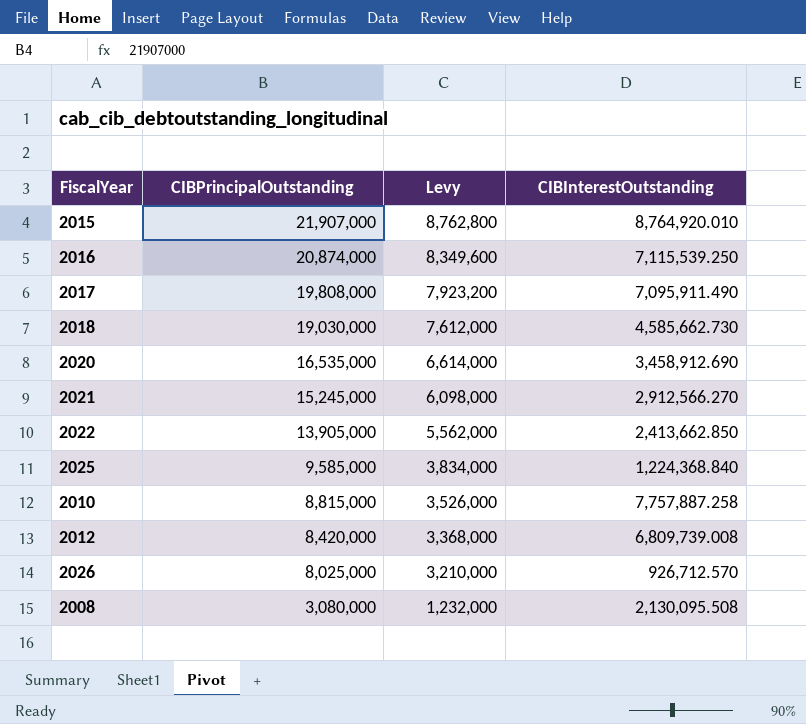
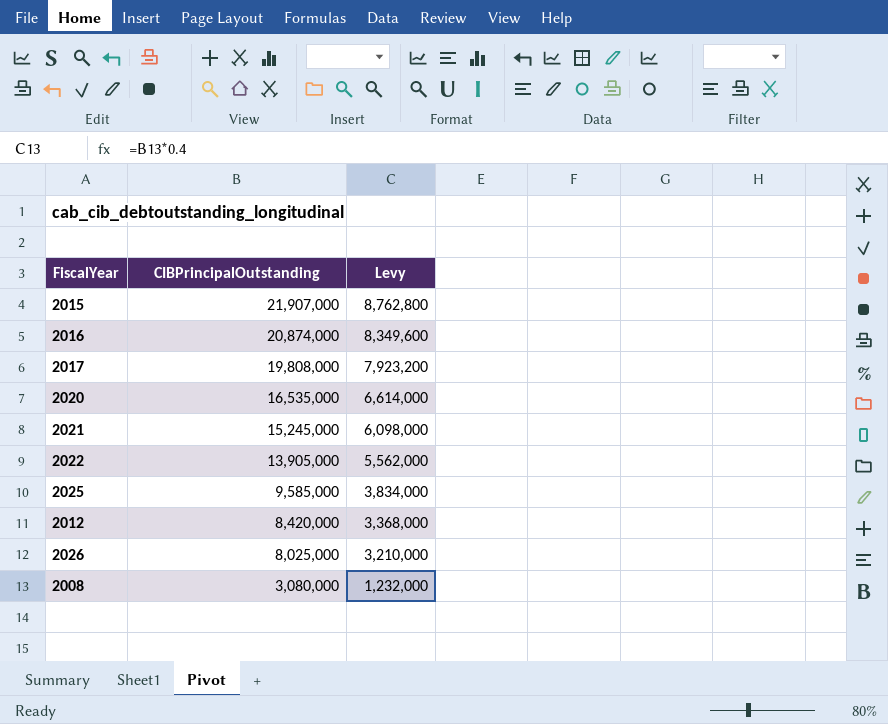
column CIBInterestOutstanding | position: 4 -> none
row 2018: 19,030,000 | 7,612,000 | 4,585,662.730 -> none
row 2010: 8,815,000 | 3,526,000 | 7,757,887.258 -> none

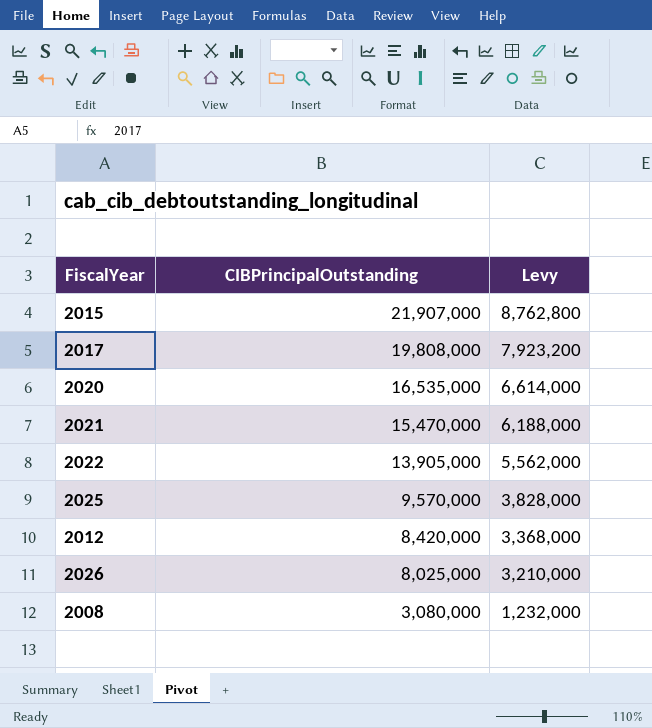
row 2016: 20,874,000 | 8,349,600 -> none
2021 | CIBPrincipalOutstanding: 15,245,000 -> 15,470,000
2021 | Levy: 6,098,000 -> 6,188,000
2025 | CIBPrincipalOutstanding: 9,585,000 -> 9,570,000
2025 | Levy: 3,834,000 -> 3,828,000

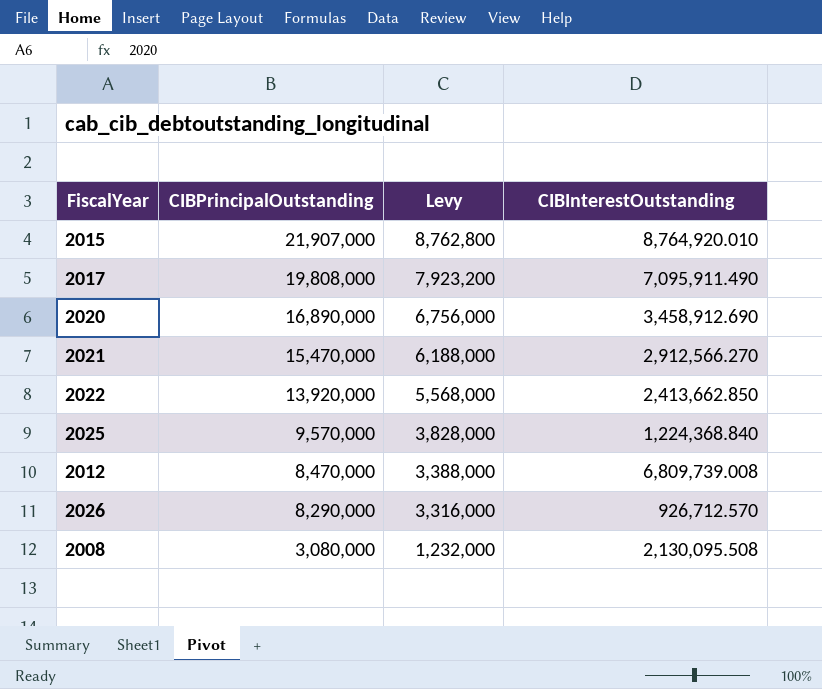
column CIBInterestOutstanding | position: none -> 4
2020 | CIBPrincipalOutstanding: 16,535,000 -> 16,890,000
2020 | Levy: 6,614,000 -> 6,756,000
2022 | CIBPrincipalOutstanding: 13,905,000 -> 13,920,000
2022 | Levy: 5,562,000 -> 5,568,000
2012 | CIBPrincipalOutstanding: 8,420,000 -> 8,470,000
2012 | Levy: 3,368,000 -> 3,388,000
2026 | CIBPrincipalOutstanding: 8,025,000 -> 8,290,000
2026 | Levy: 3,210,000 -> 3,316,000

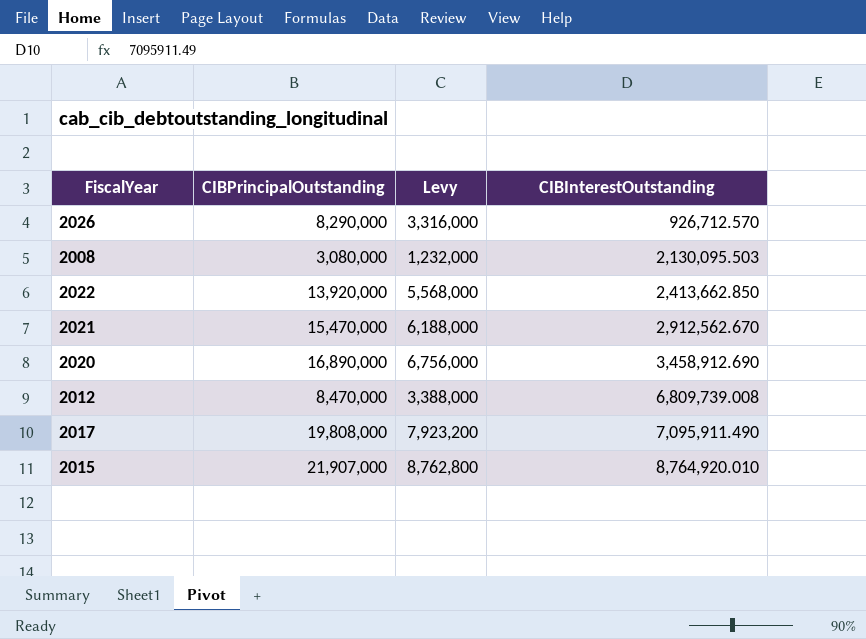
row order: CIBPrincipalOutstanding descending -> CIBInterestOutstanding ascending
row 2025: 9,570,000 | 3,828,000 | 1,224,368.840 -> none
2008 | CIBInterestOutstanding: 2,130,095.508 -> 2,130,095.503
2021 | CIBInterestOutstanding: 2,912,566.270 -> 2,912,562.670

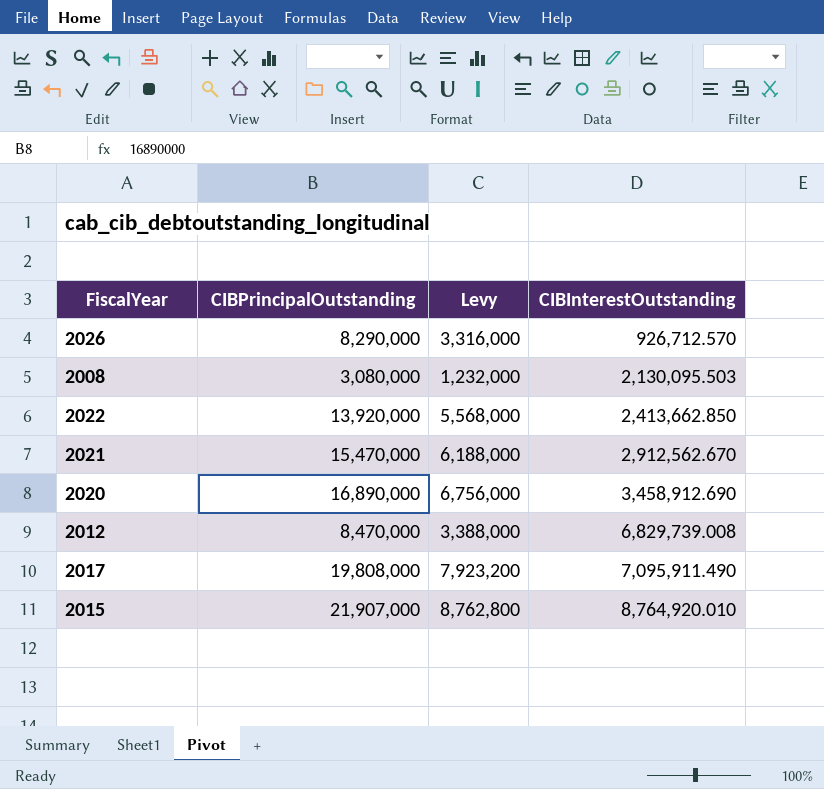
2012 | CIBInterestOutstanding: 6,809,739.008 -> 6,829,739.008

